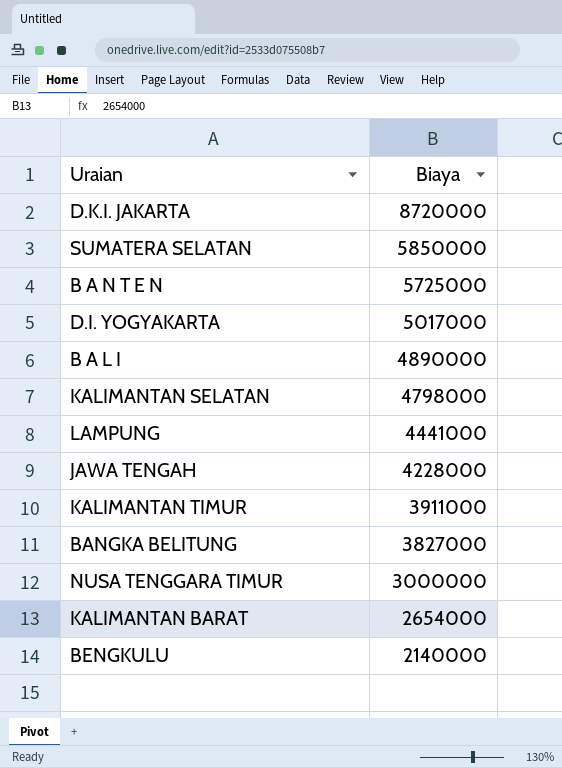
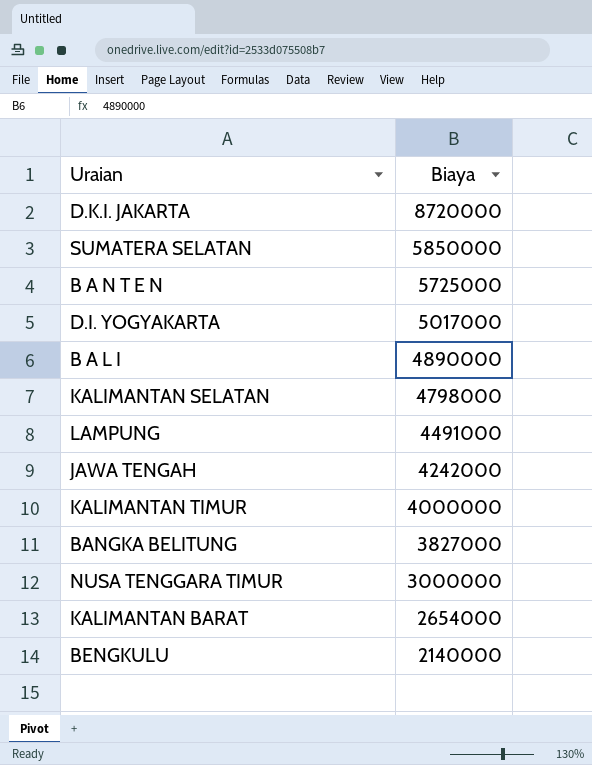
LAMPUNG | Biaya: 4441000 -> 4491000
JAWA TENGAH | Biaya: 4228000 -> 4242000
KALIMANTAN TIMUR | Biaya: 3911000 -> 4000000

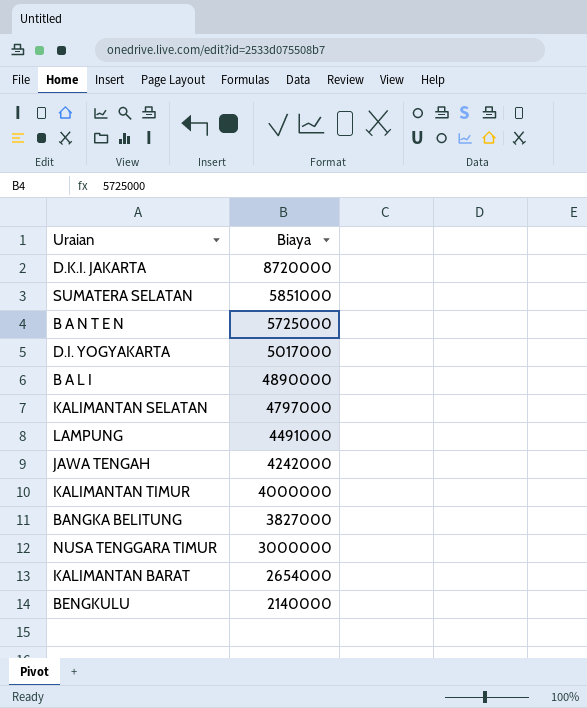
SUMATERA SELATAN | Biaya: 5850000 -> 5851000
KALIMANTAN SELATAN | Biaya: 4798000 -> 4797000

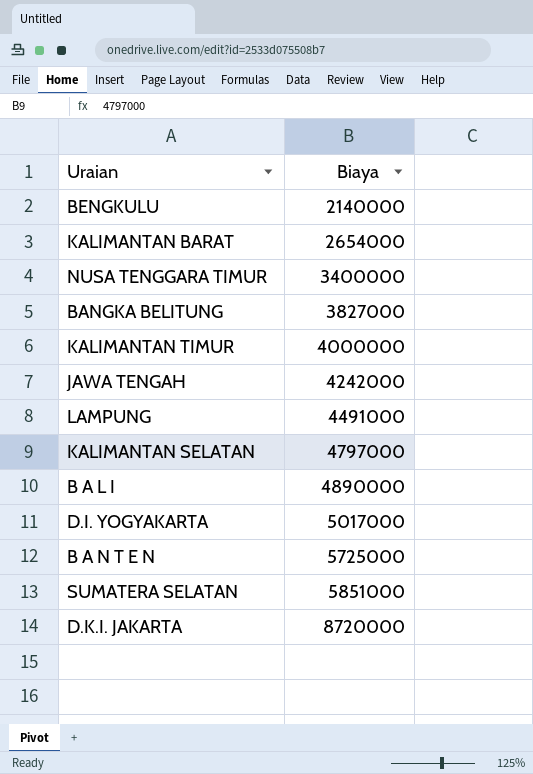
row order: Biaya descending -> Biaya ascending
NUSA TENGGARA TIMUR | Biaya: 3000000 -> 3400000

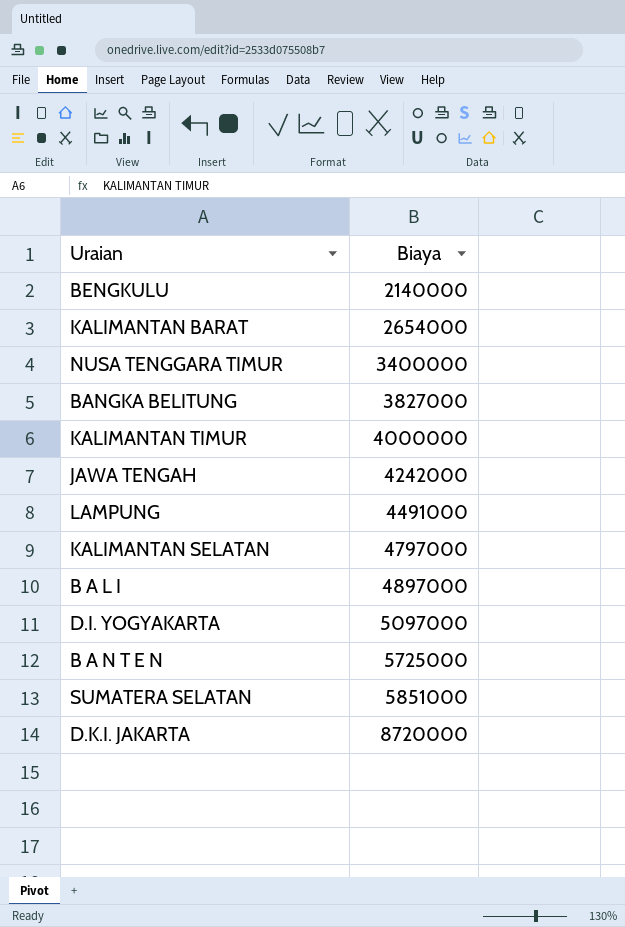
B A L I | Biaya: 4890000 -> 4897000
D.I. YOGYAKARTA | Biaya: 5017000 -> 5097000

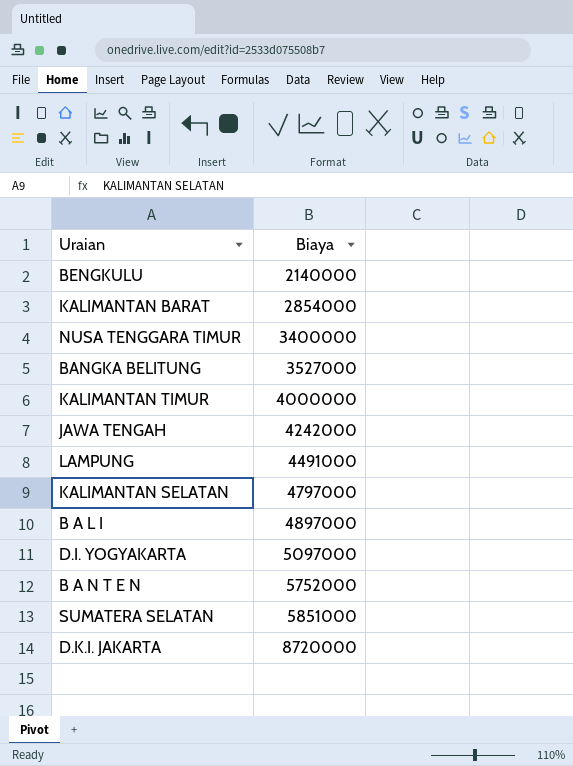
KALIMANTAN BARAT | Biaya: 2654000 -> 2854000
BANGKA BELITUNG | Biaya: 3827000 -> 3527000
B A N T E N | Biaya: 5725000 -> 5752000

